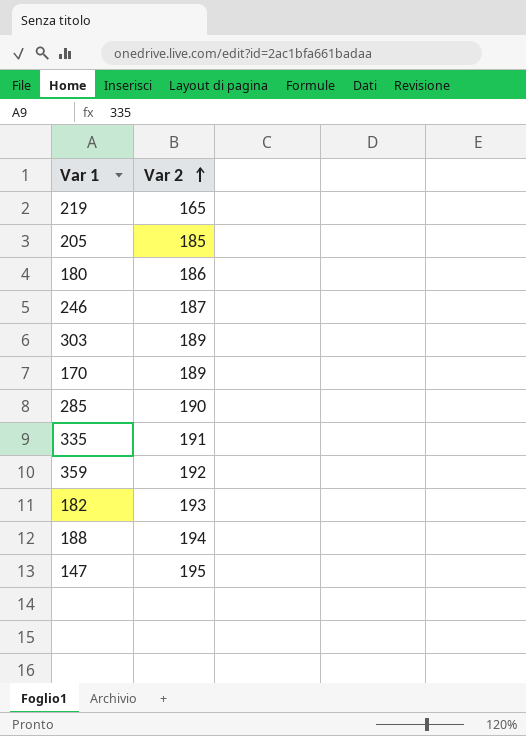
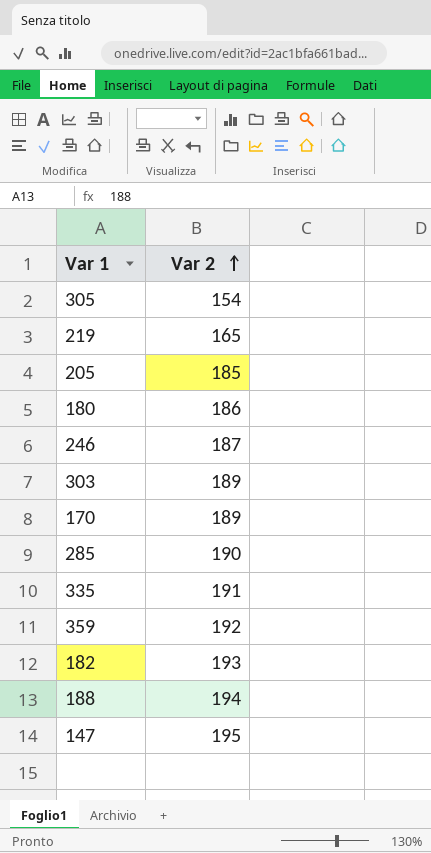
row 305: none -> 154

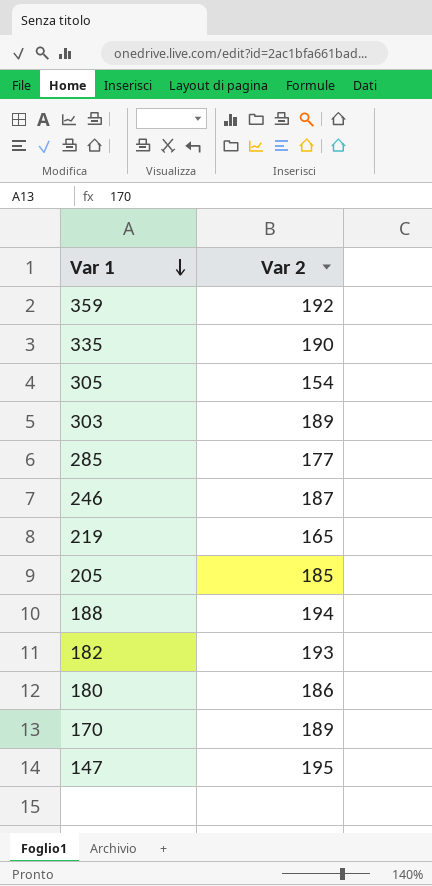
row order: Var 2 ascending -> Var 1 descending
335 | Var 2: 191 -> 190
285 | Var 2: 190 -> 177

